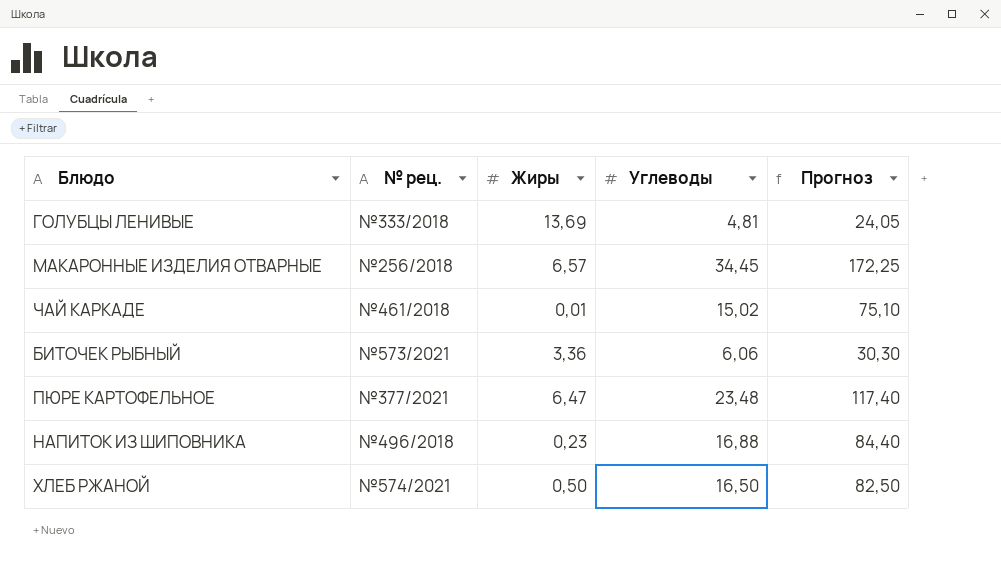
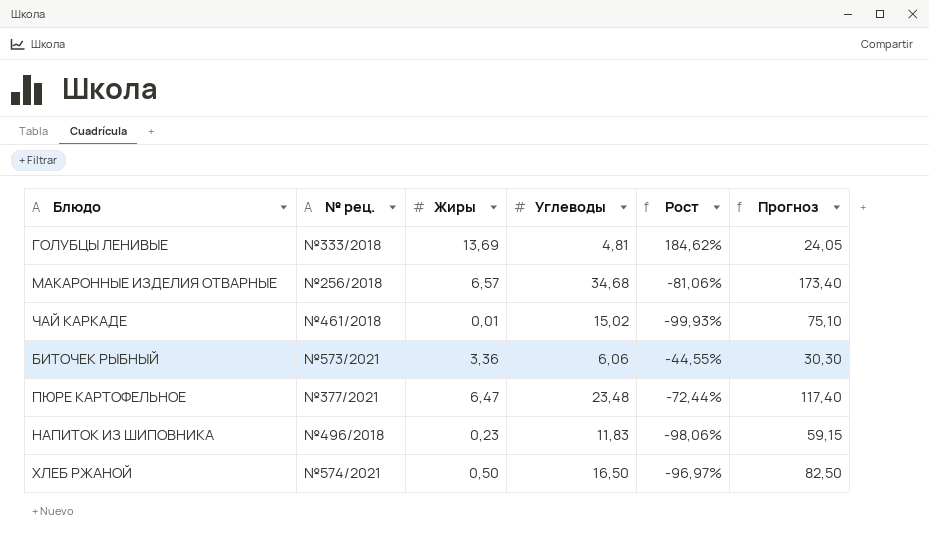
column Рост | formula: none -> ([Жиры] - [Углеводы]) / [Углеводы]
МАКАРОННЫЕ ИЗДЕЛИЯ ОТВАРНЫЕ | Углеводы: 34,45 -> 34,68
МАКАРОННЫЕ ИЗДЕЛИЯ ОТВАРНЫЕ | Прогноз: 172,25 -> 173,40
НАПИТОК ИЗ ШИПОВНИКА | Углеводы: 16,88 -> 11,83
НАПИТОК ИЗ ШИПОВНИКА | Прогноз: 84,40 -> 59,15

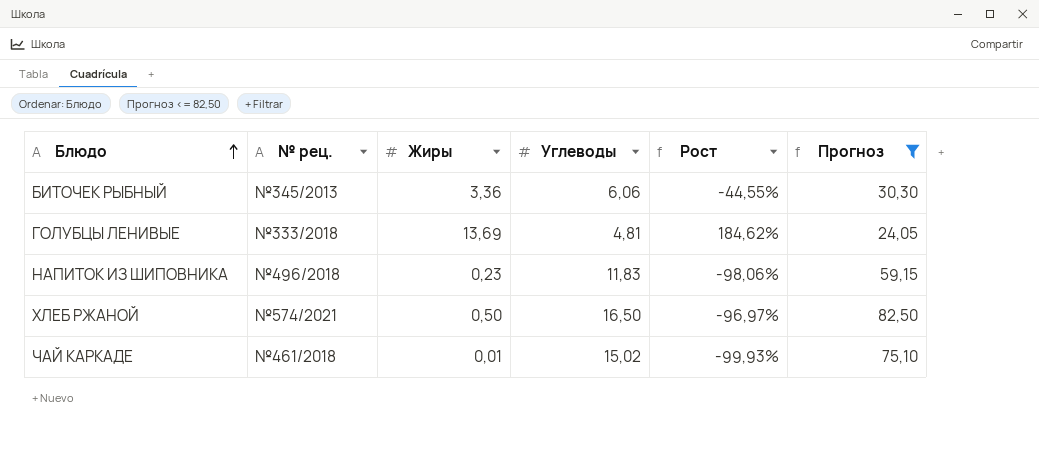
filter: none -> Прогноз <= 82,50
row order: none -> Блюдо ascending
БИТОЧЕК РЫБНЫЙ | № рец.: №573/2021 -> №345/2013

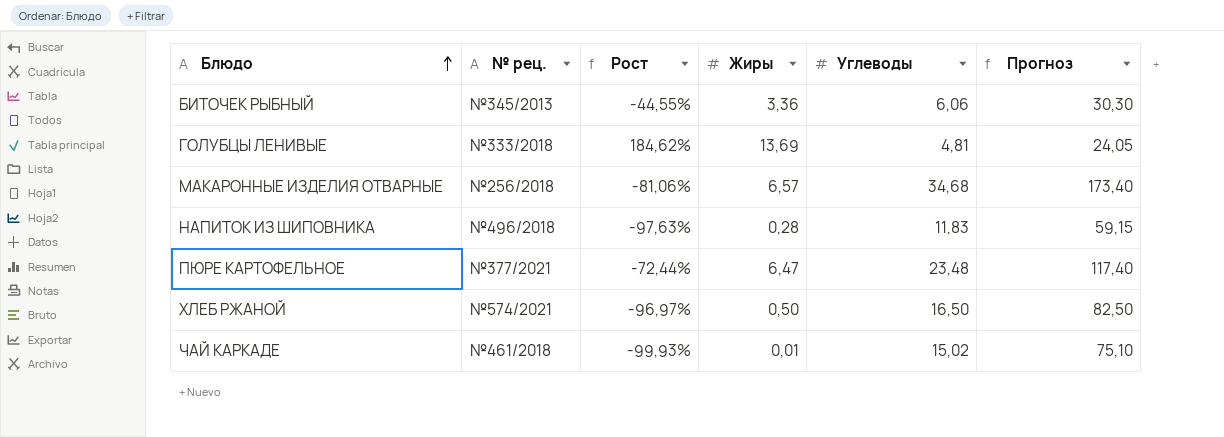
filter: Прогноз <= 82,50 -> none
column Рост | position: 5 -> 3
НАПИТОК ИЗ ШИПОВНИКА | Рост: -98,06% -> -97,63%
НАПИТОК ИЗ ШИПОВНИКА | Жиры: 0,23 -> 0,28

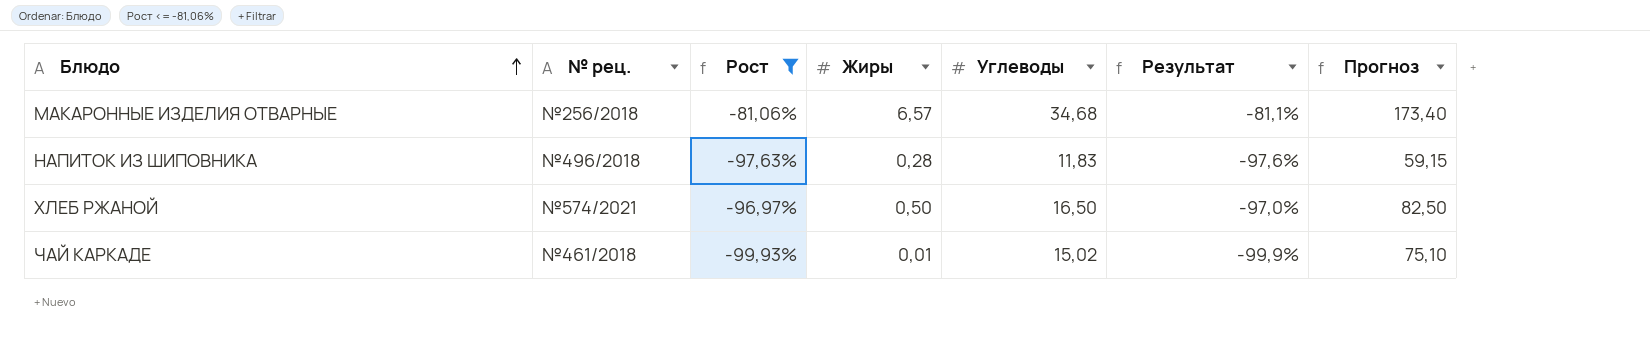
filter: none -> Рост <= -81,06%
column Результат | formula: none -> ([Жиры] - [Углеводы]) / [Углеводы]

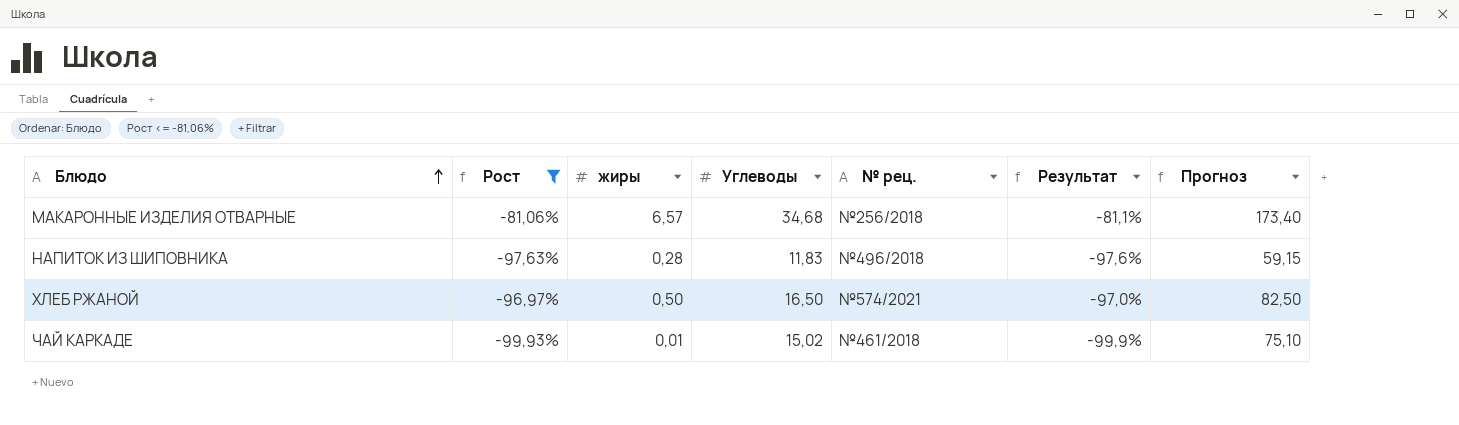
column name: Жиры -> жиры
column № рец. | position: 2 -> 5

